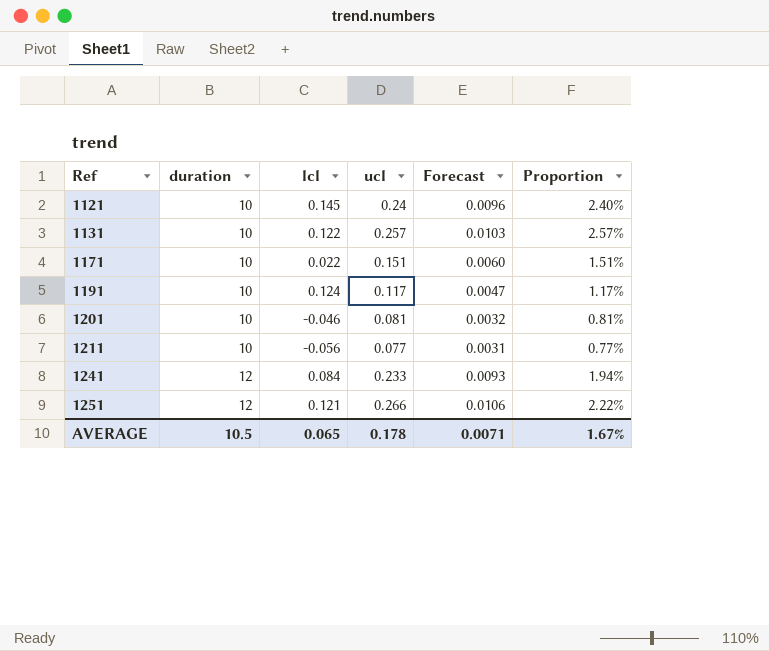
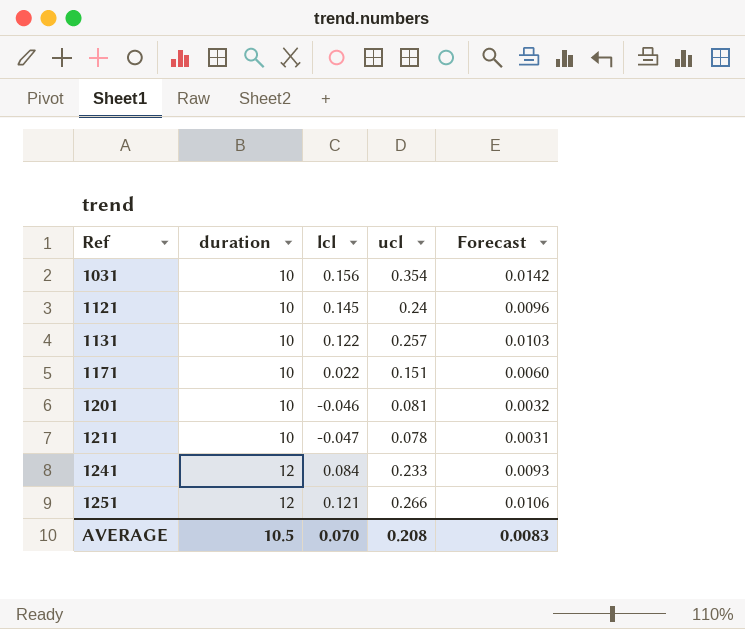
column Proportion | formula: [ucl] / [duration] -> none
row 1191: 10 | 0.124 | 0.117 | 0.0047 | 1.17% -> none
row 1031: none -> 10 | 0.156 | 0.354 | 0.0142
1211 | lcl: -0.056 -> -0.047
1211 | ucl: 0.077 -> 0.078
AVERAGE | lcl: 0.065 -> 0.070
AVERAGE | ucl: 0.178 -> 0.208
AVERAGE | Forecast: 0.0071 -> 0.0083

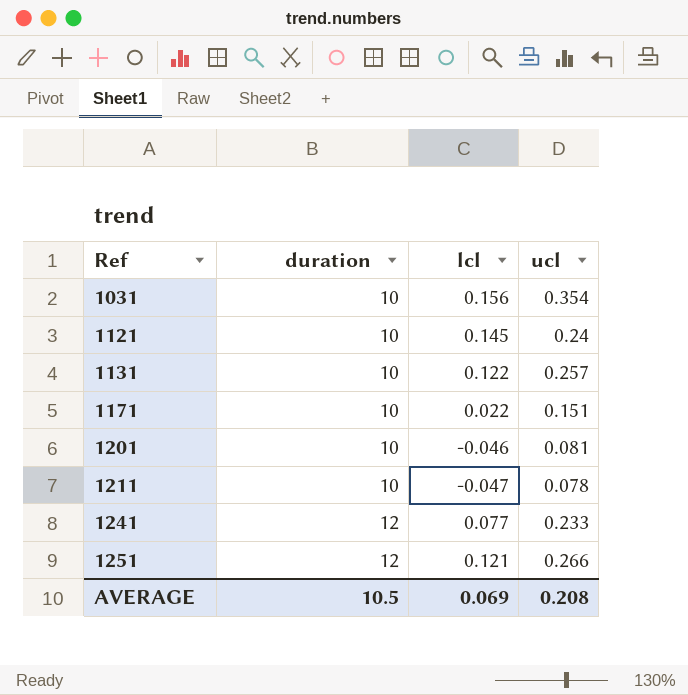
column Forecast | formula: [ucl] * 0.04 -> none
1241 | lcl: 0.084 -> 0.077
AVERAGE | lcl: 0.070 -> 0.069

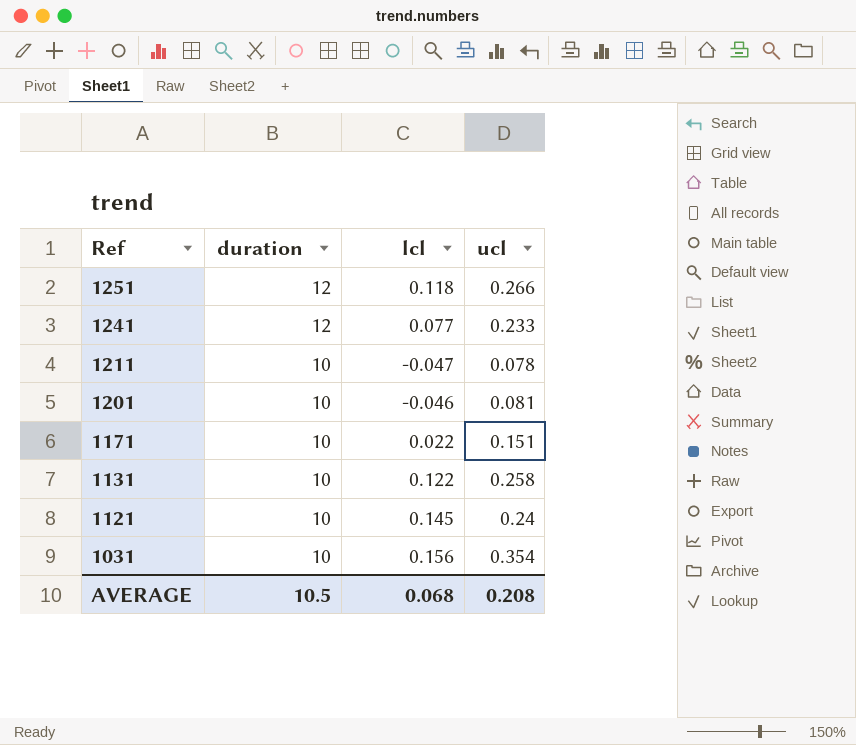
row order: Ref ascending -> Ref descending
1251 | lcl: 0.121 -> 0.118
1131 | ucl: 0.257 -> 0.258
AVERAGE | lcl: 0.069 -> 0.068

